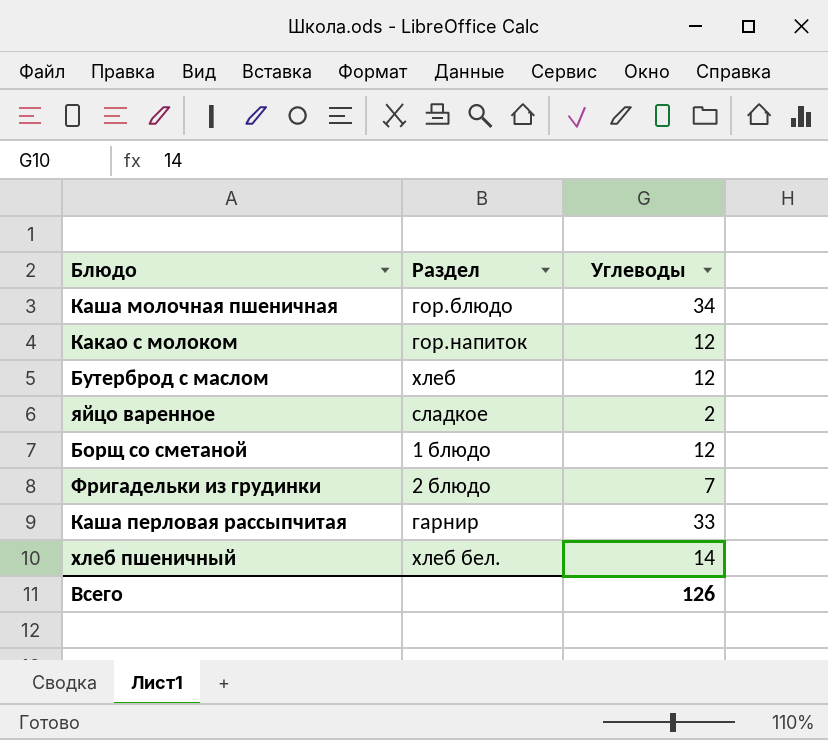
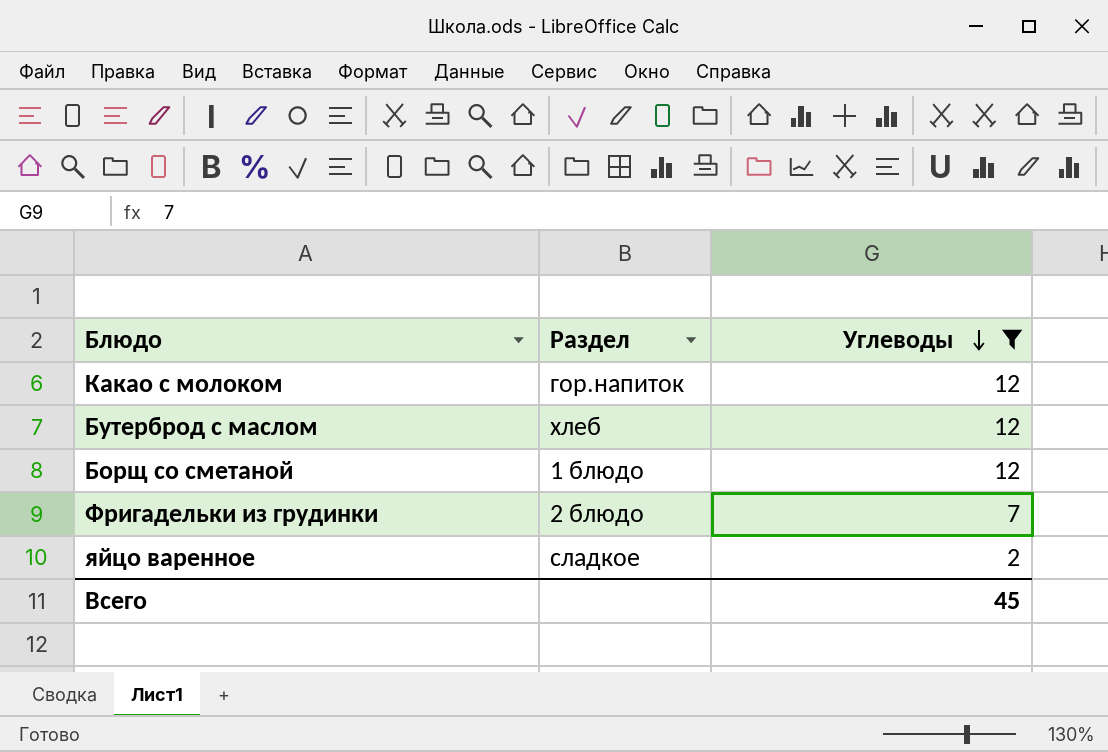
filter: none -> Углеводы <= 12
row order: none -> Углеводы descending
Всего | Углеводы: 126 -> 45

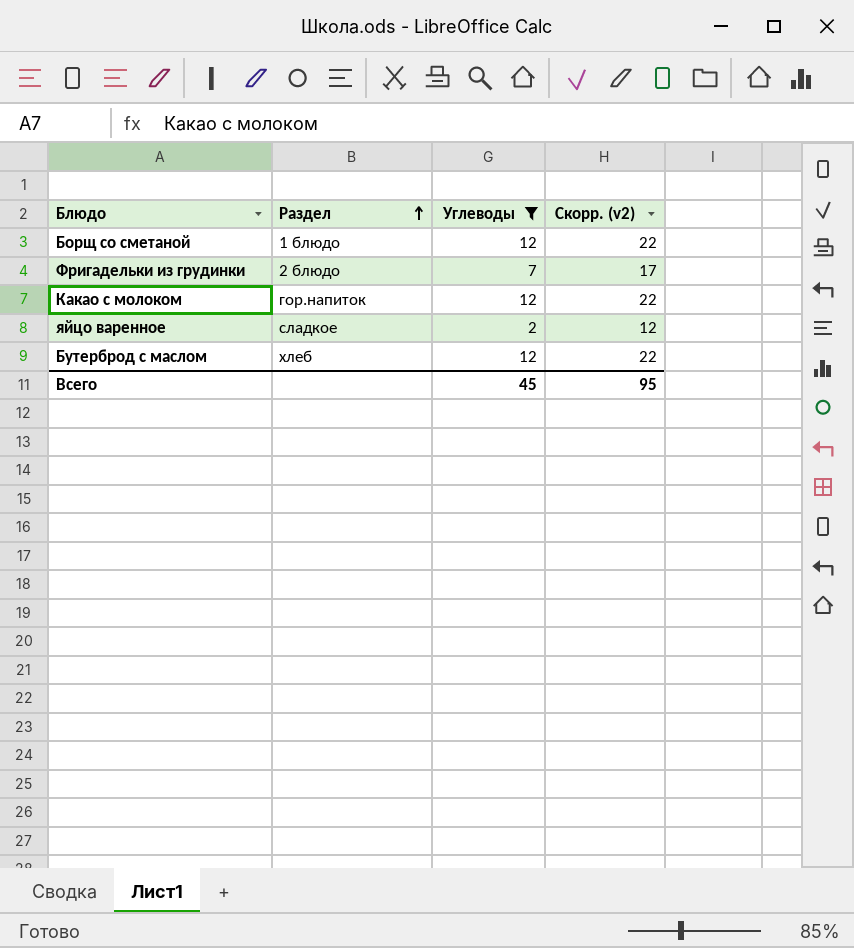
row order: Углеводы descending -> Раздел ascending
column Скорр. (v2) | formula: none -> [Углеводы] + 10

